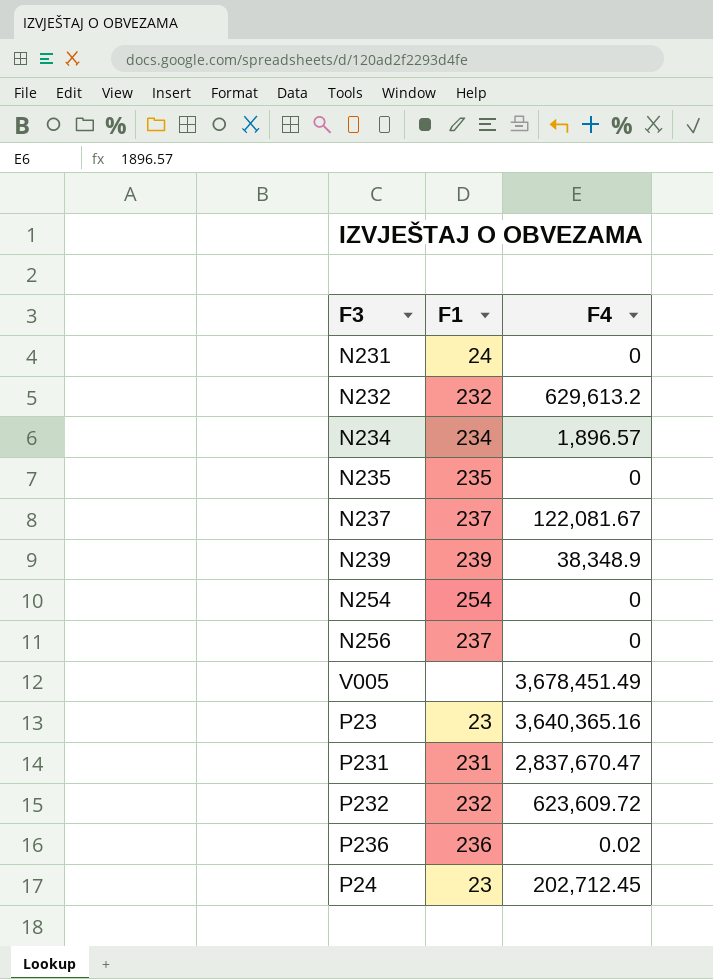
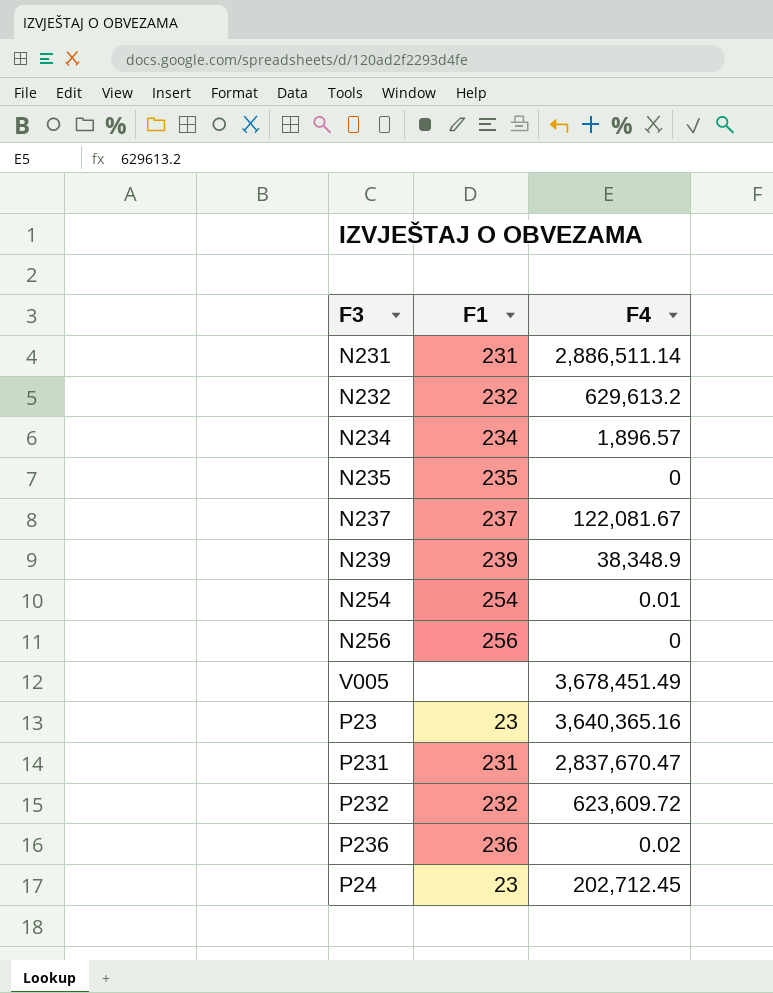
N231 | F1: 24 -> 231
N231 | F4: 0 -> 2,886,511.14
N254 | F4: 0 -> 0.01
N256 | F1: 237 -> 256

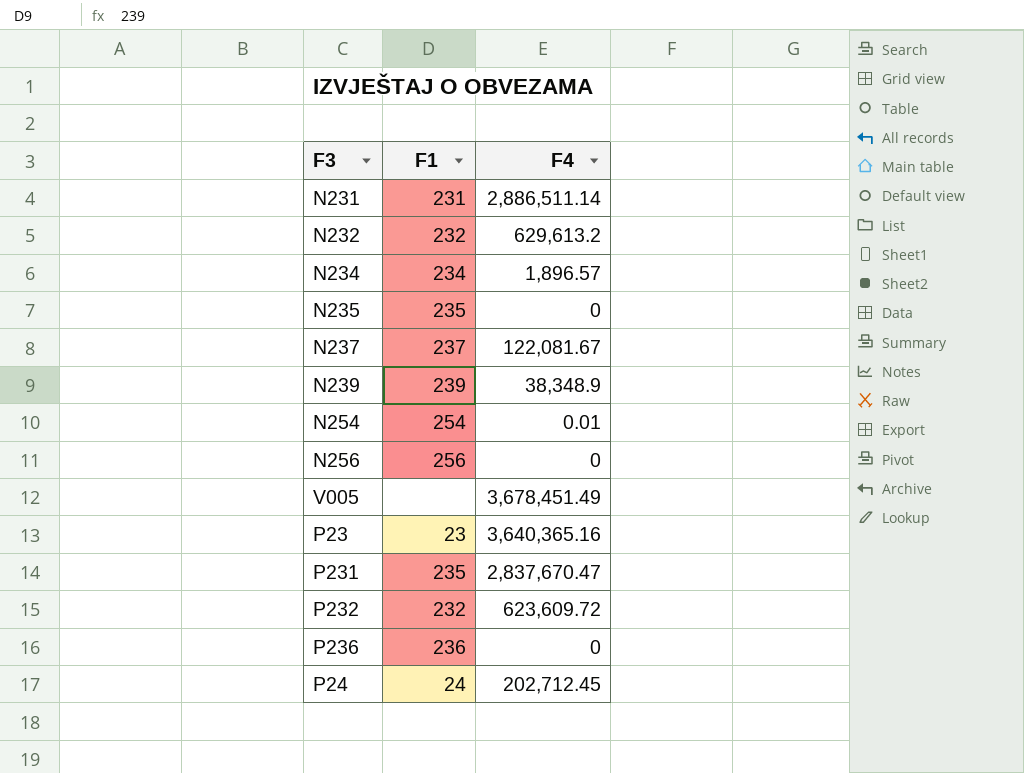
P231 | F1: 231 -> 235
P236 | F4: 0.02 -> 0
P24 | F1: 23 -> 24

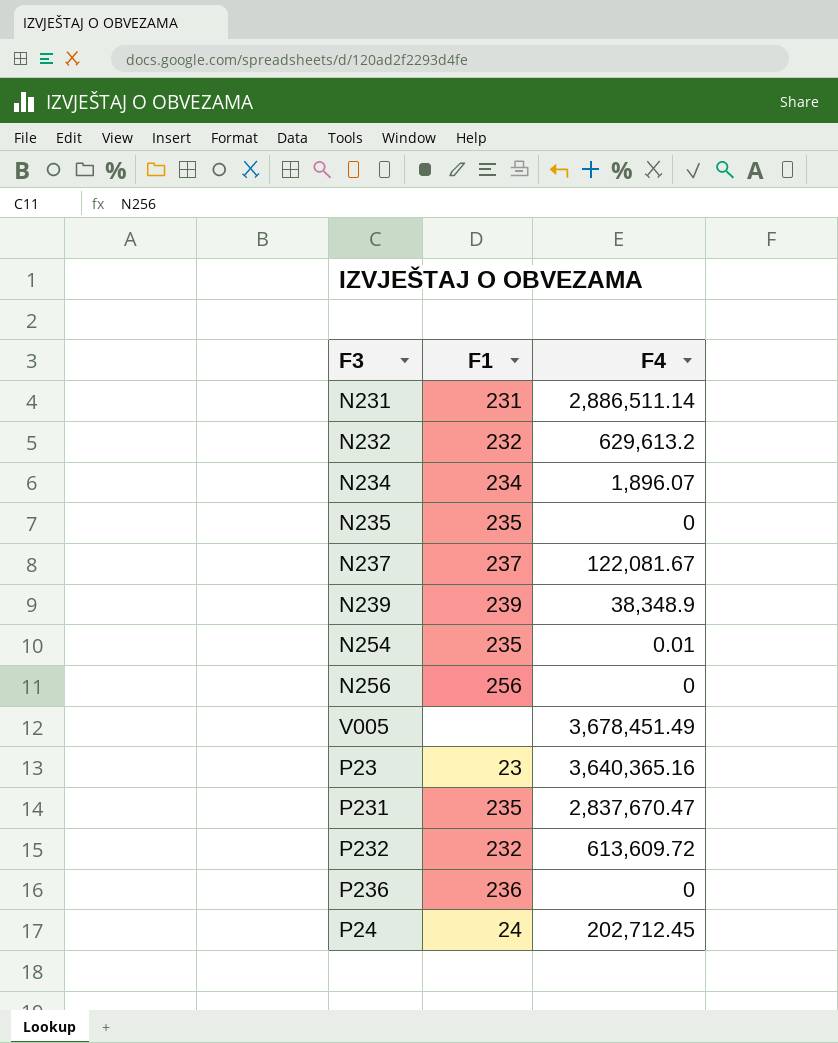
N234 | F4: 1,896.57 -> 1,896.07
N254 | F1: 254 -> 235
P232 | F4: 623,609.72 -> 613,609.72

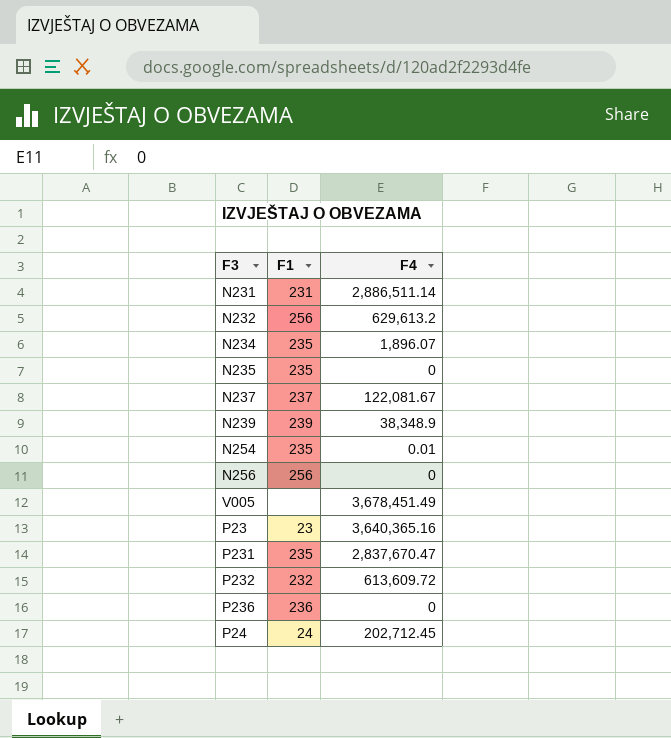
N232 | F1: 232 -> 256
N234 | F1: 234 -> 235

